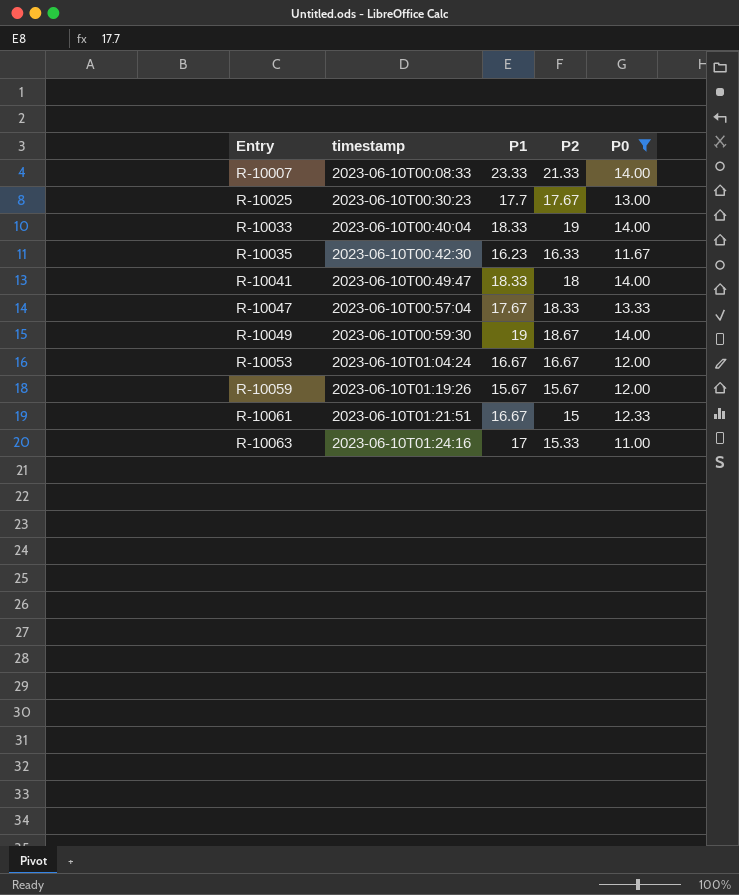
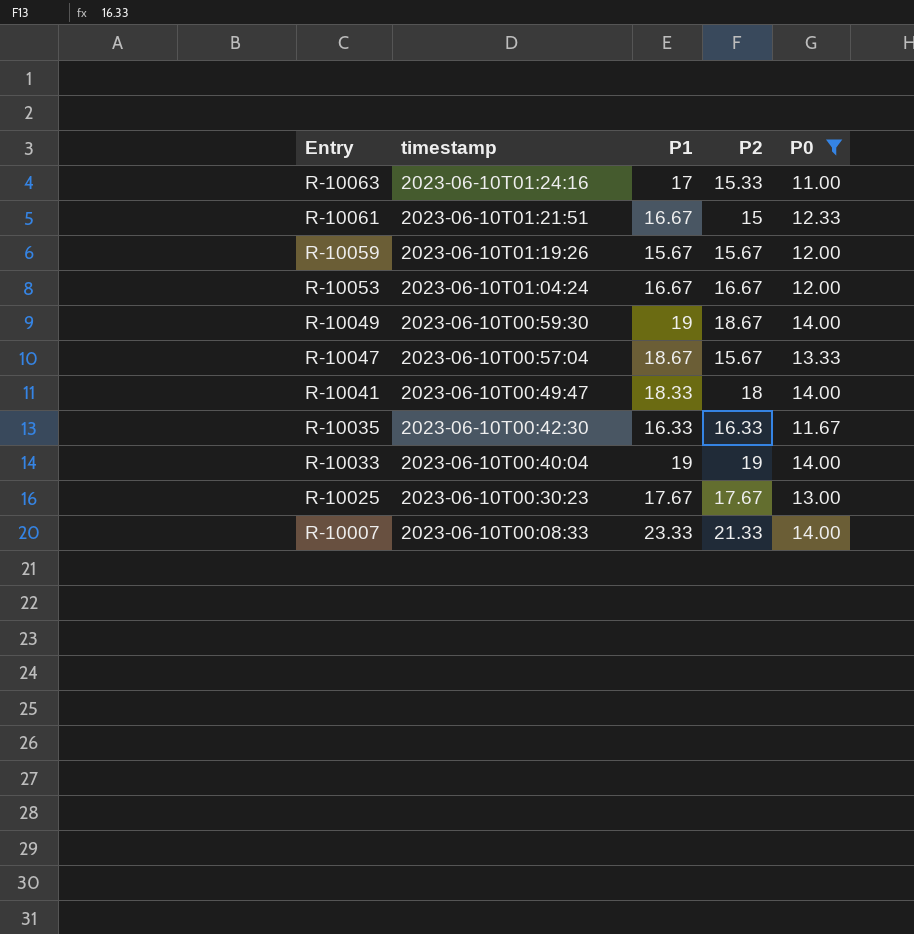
row order: Entry ascending -> Entry descending
R-10047 | P1: 17.67 -> 18.67
R-10047 | P2: 18.33 -> 15.67
R-10035 | P1: 16.23 -> 16.33
R-10033 | P1: 18.33 -> 19
R-10025 | P1: 17.7 -> 17.67

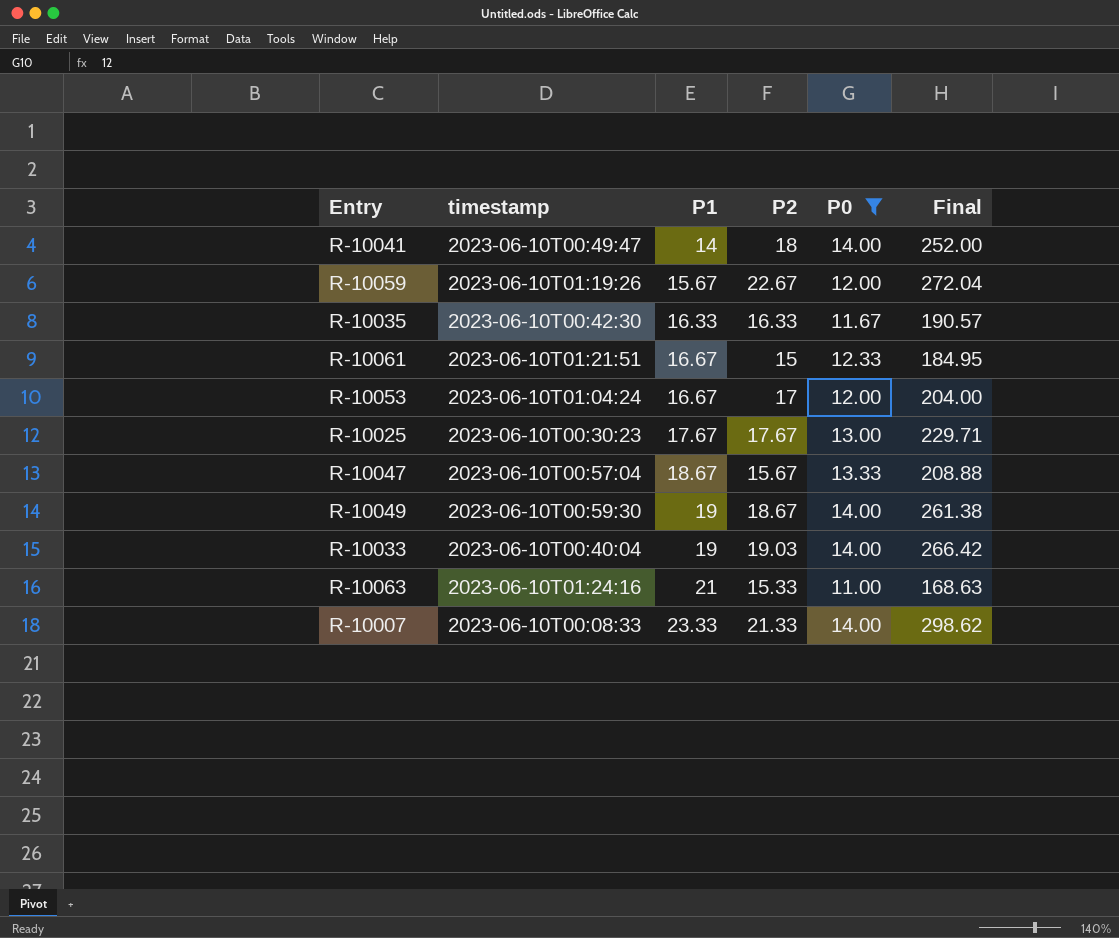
row order: Entry descending -> P1 ascending
column Final | formula: none -> [P2] * [P0]
R-10041 | P1: 18.33 -> 14
R-10059 | P2: 15.67 -> 22.67
R-10053 | P2: 16.67 -> 17
R-10033 | P2: 19 -> 19.03
R-10063 | P1: 17 -> 21

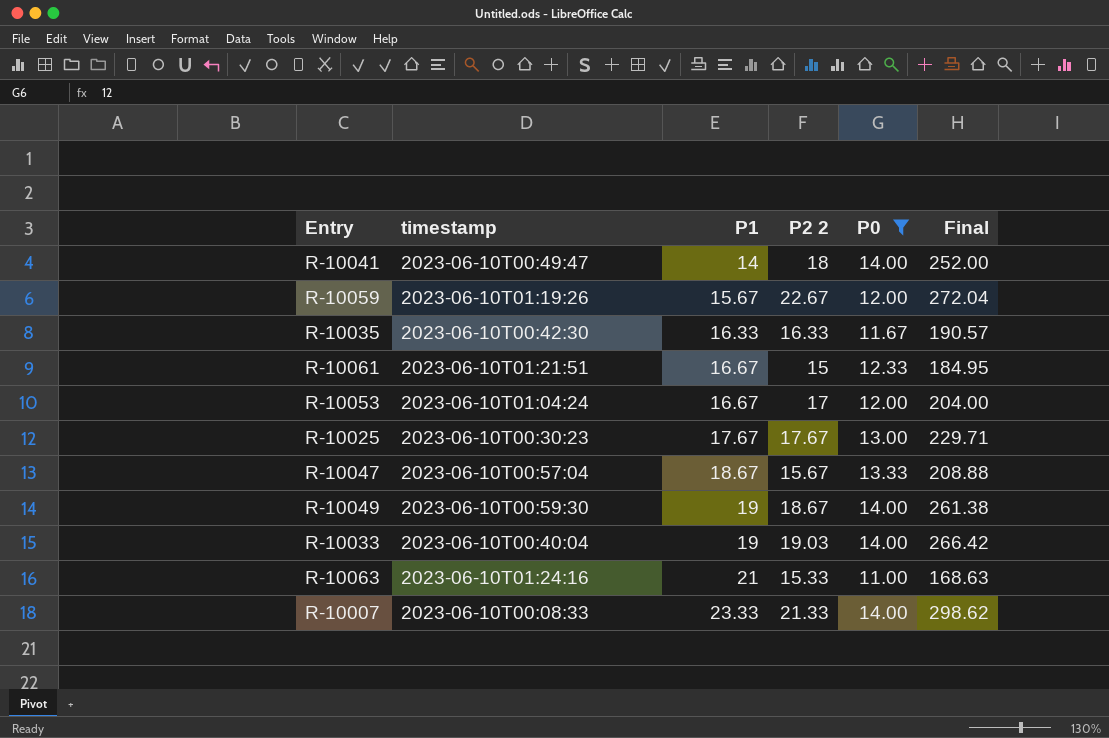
column name: P2 -> P2 2

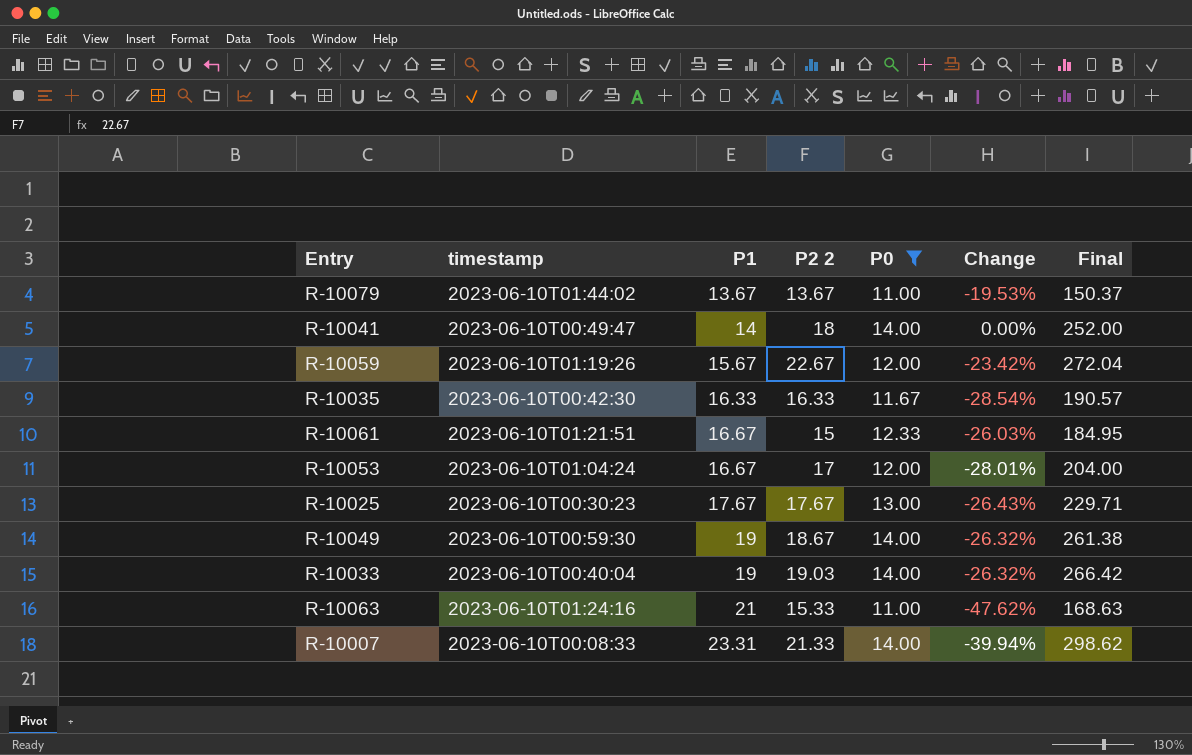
column Change | formula: none -> ([P0] - [P1]) / [P1]
row R-10047: 2023-06-10T00:57:04 | 18.67 | 15.67 | 13.33 | 208.88 -> none
row R-10079: none -> 2023-06-10T01:44:02 | 13.67 | 13.67 | 11.00 | -19.53% | 150.37
R-10007 | P1: 23.33 -> 23.31

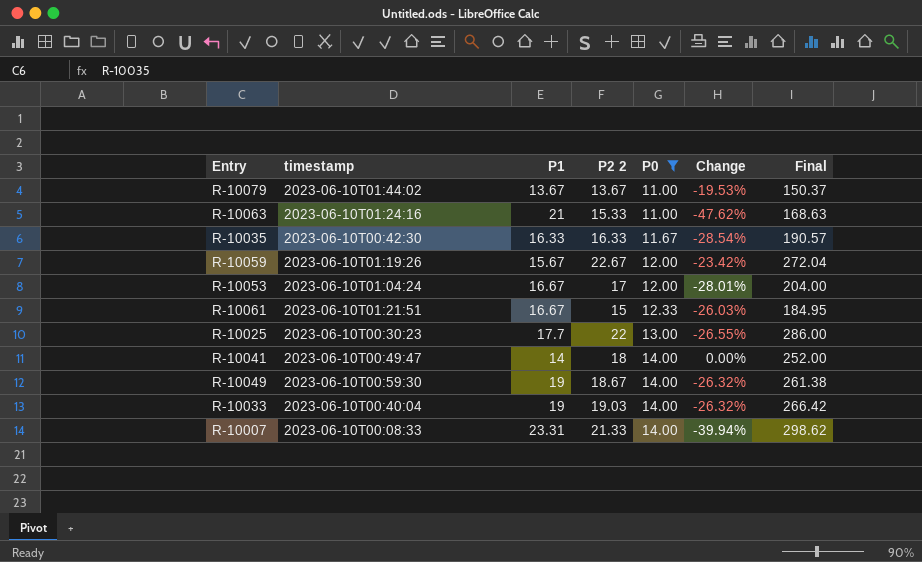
row order: P1 ascending -> P0 ascending
R-10025 | P1: 17.67 -> 17.7
R-10025 | P2 2: 17.67 -> 22
R-10025 | Change: -26.43% -> -26.55%
R-10025 | Final: 229.71 -> 286.00

